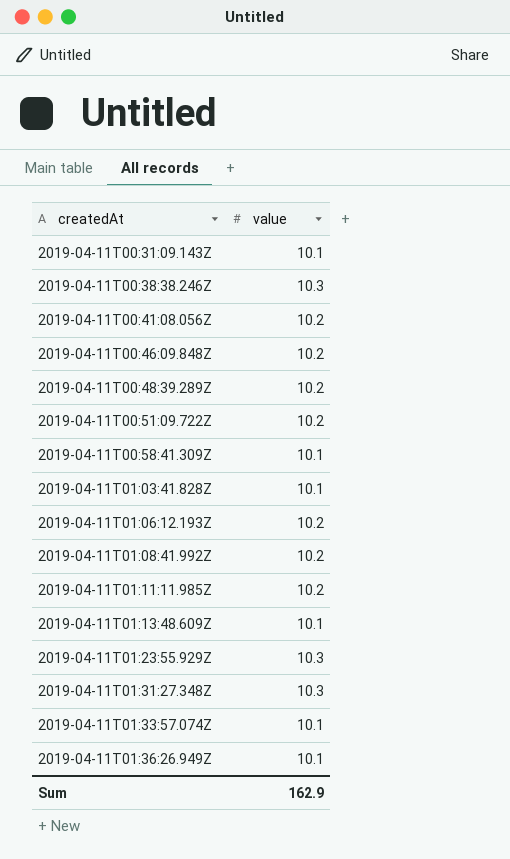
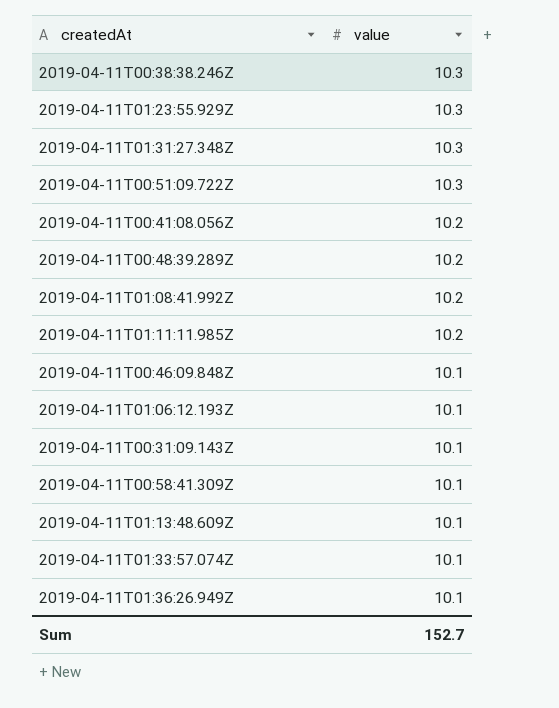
row order: createdAt ascending -> value descending
row 2019-04-11T01:03:41.828Z: 10.1 -> none
2019-04-11T00:51:09.722Z | value: 10.2 -> 10.3
2019-04-11T00:46:09.848Z | value: 10.2 -> 10.1
2019-04-11T01:06:12.193Z | value: 10.2 -> 10.1
Sum | value: 162.9 -> 152.7

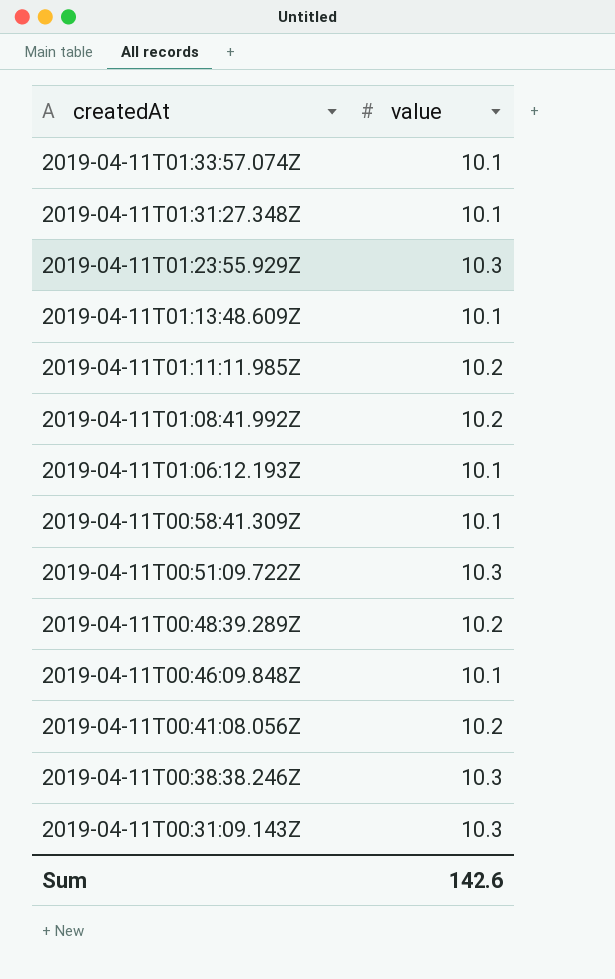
row order: value descending -> createdAt descending
row 2019-04-11T01:36:26.949Z: 10.1 -> none
2019-04-11T01:31:27.348Z | value: 10.3 -> 10.1
2019-04-11T00:31:09.143Z | value: 10.1 -> 10.3
Sum | value: 152.7 -> 142.6

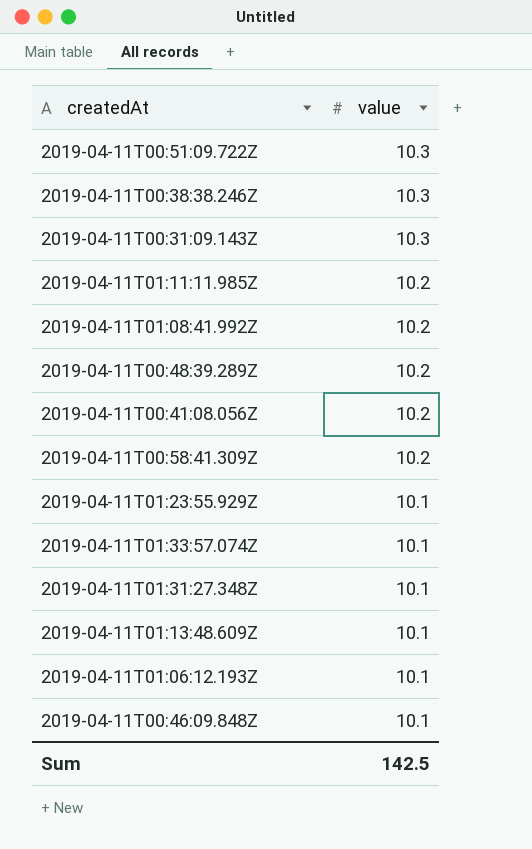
row order: createdAt descending -> value descending
2019-04-11T00:58:41.309Z | value: 10.1 -> 10.2
2019-04-11T01:23:55.929Z | value: 10.3 -> 10.1
Sum | value: 142.6 -> 142.5

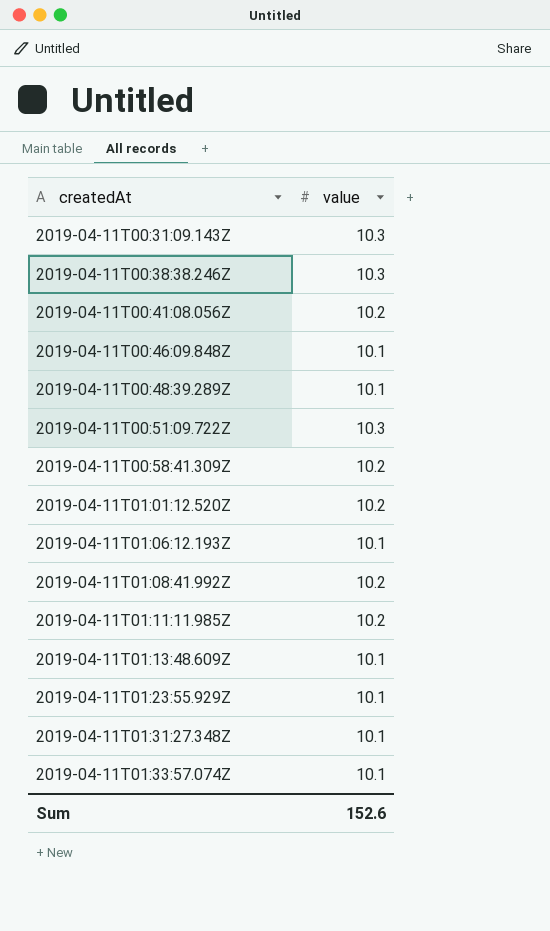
row order: value descending -> createdAt ascending
2019-04-11T00:48:39.289Z | value: 10.2 -> 10.1
row 2019-04-11T01:01:12.520Z: none -> 10.2
Sum | value: 142.5 -> 152.6

